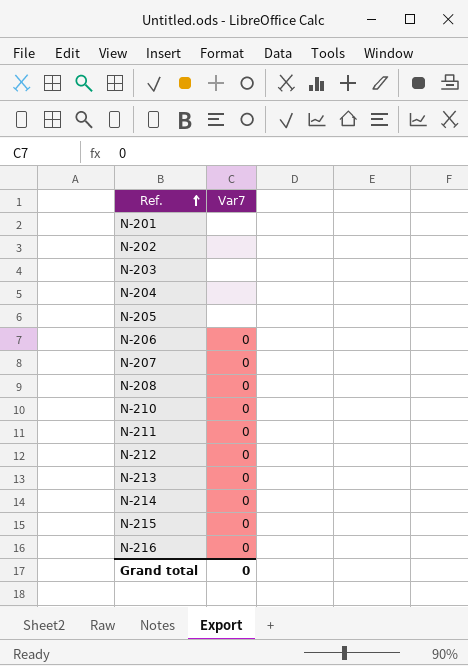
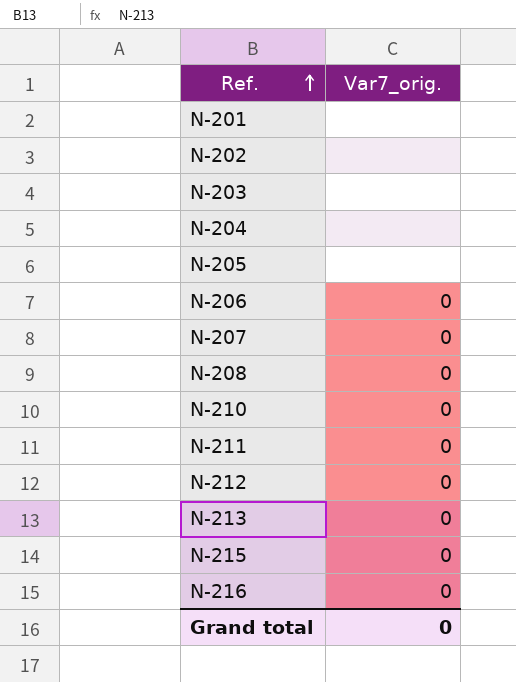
column name: Var7 -> Var7_orig.
row N-214: 0 -> none

